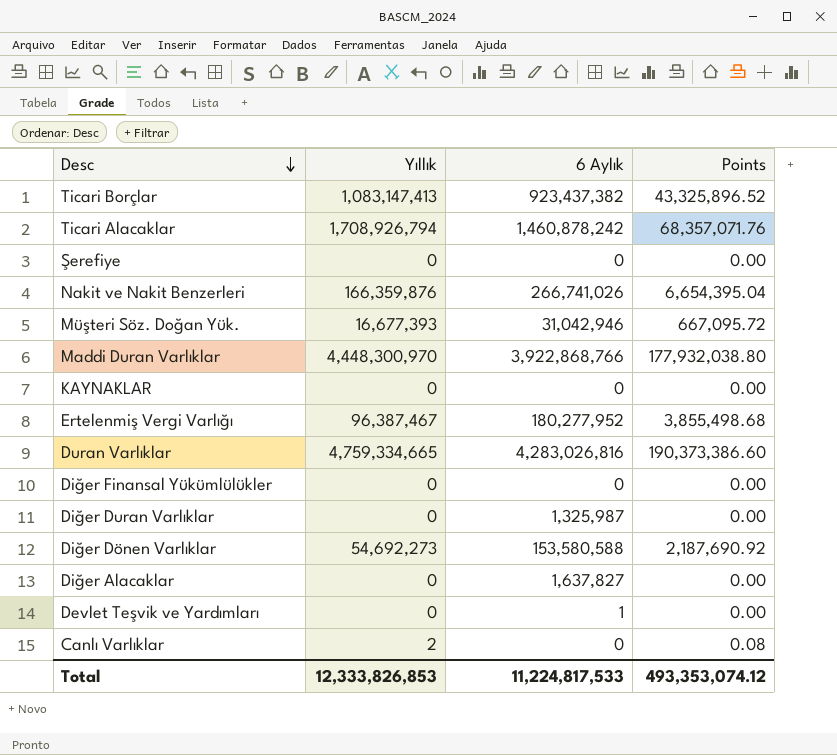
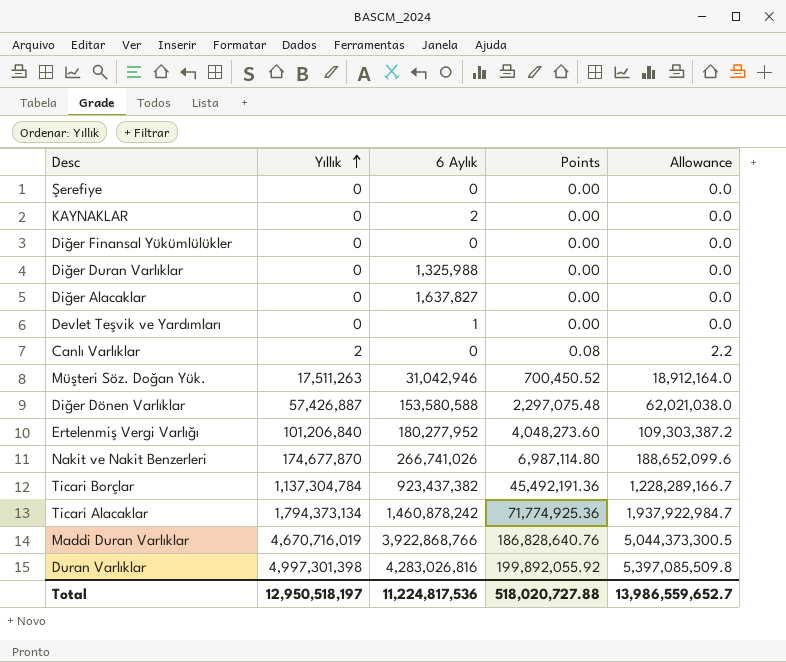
row order: Desc descending -> Yıllık ascending
column Allowance | formula: none -> [Yıllık] * 1.08
KAYNAKLAR | 6 Aylık: 0 -> 2
Diğer Duran Varlıklar | 6 Aylık: 1,325,987 -> 1,325,988
Müşteri Söz. Doğan Yük. | Yıllık: 16,677,393 -> 17,511,263
Müşteri Söz. Doğan Yük. | Points: 667,095.72 -> 700,450.52
Diğer Dönen Varlıklar | Yıllık: 54,692,273 -> 57,426,887
Diğer Dönen Varlıklar | Points: 2,187,690.92 -> 2,297,075.48
Ertelenmiş Vergi Varlığı | Yıllık: 96,387,467 -> 101,206,840
Ertelenmiş Vergi Varlığı | Points: 3,855,498.68 -> 4,048,273.60
Nakit ve Nakit Benzerleri | Yıllık: 166,359,876 -> 174,677,870
Nakit ve Nakit Benzerleri | Points: 6,654,395.04 -> 6,987,114.80
Ticari Borçlar | Yıllık: 1,083,147,413 -> 1,137,304,784
Ticari Borçlar | Points: 43,325,896.52 -> 45,492,191.36
Ticari Alacaklar | Yıllık: 1,708,926,794 -> 1,794,373,134
Ticari Alacaklar | Points: 68,357,071.76 -> 71,774,925.36
Maddi Duran Varlıklar | Yıllık: 4,448,300,970 -> 4,670,716,019
Maddi Duran Varlıklar | Points: 177,932,038.80 -> 186,828,640.76
Duran Varlıklar | Yıllık: 4,759,334,665 -> 4,997,301,398
Duran Varlıklar | Points: 190,373,386.60 -> 199,892,055.92
Total | Yıllık: 12,333,826,853 -> 12,950,518,197
Total | 6 Aylık: 11,224,817,533 -> 11,224,817,536
Total | Points: 493,353,074.12 -> 518,020,727.88

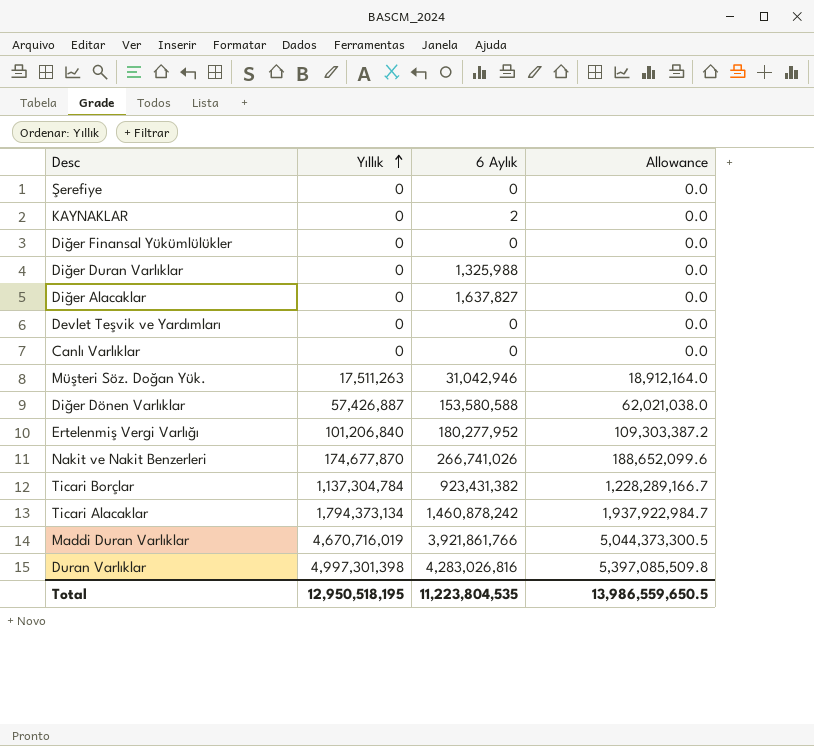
column Points | formula: [Yıllık] * 0.04 -> none
Devlet Teşvik ve Yardımları | 6 Aylık: 1 -> 0
Canlı Varlıklar | Yıllık: 2 -> 0
Canlı Varlıklar | Allowance: 2.2 -> 0.0
Ticari Borçlar | 6 Aylık: 923,437,382 -> 923,431,382
Maddi Duran Varlıklar | 6 Aylık: 3,922,868,766 -> 3,921,861,766
Total | Yıllık: 12,950,518,197 -> 12,950,518,195
Total | 6 Aylık: 11,224,817,536 -> 11,223,804,535
Total | Allowance: 13,986,559,652.7 -> 13,986,559,650.5

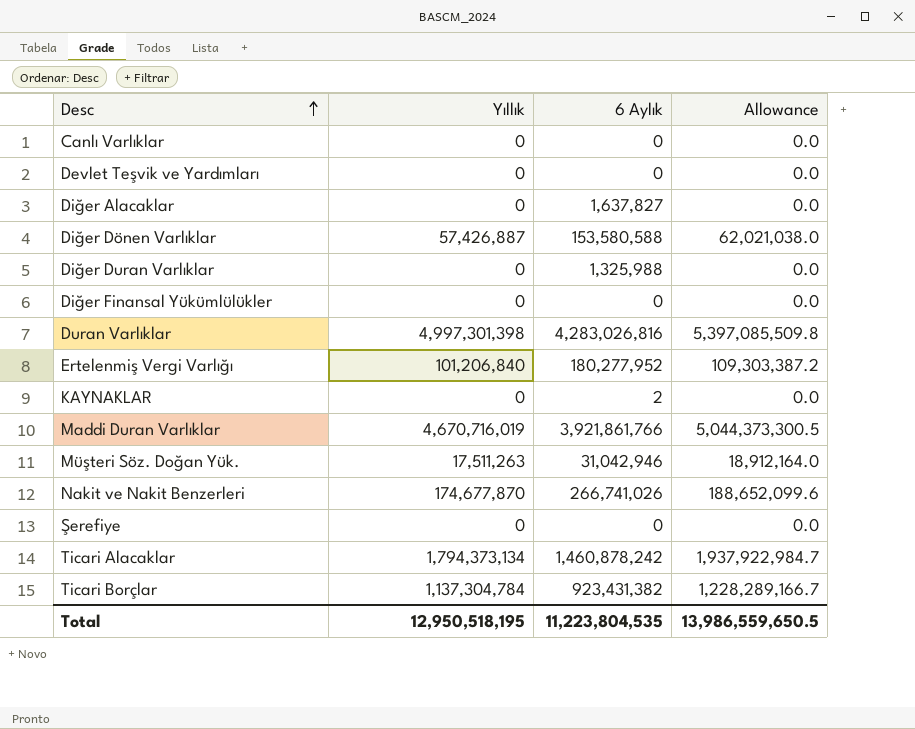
row order: Yıllık ascending -> Desc ascending

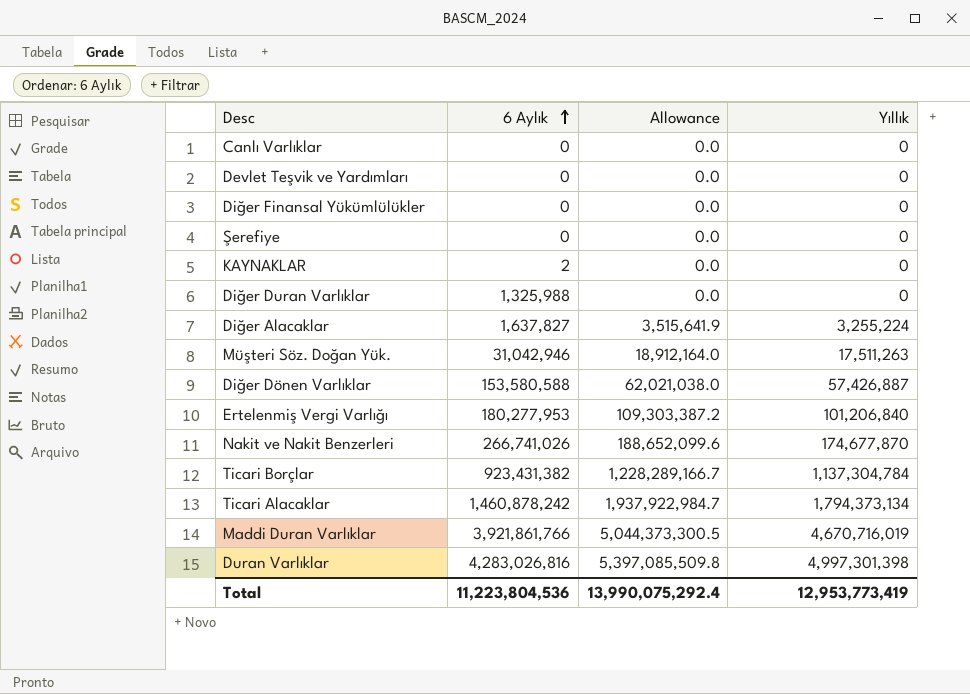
row order: Desc ascending -> 6 Aylık ascending
column Yıllık | position: 2 -> 4
Diğer Alacaklar | Allowance: 0.0 -> 3,515,641.9
Diğer Alacaklar | Yıllık: 0 -> 3,255,224
Ertelenmiş Vergi Varlığı | 6 Aylık: 180,277,952 -> 180,277,953
Total | 6 Aylık: 11,223,804,535 -> 11,223,804,536
Total | Allowance: 13,986,559,650.5 -> 13,990,075,292.4
Total | Yıllık: 12,950,518,195 -> 12,953,773,419

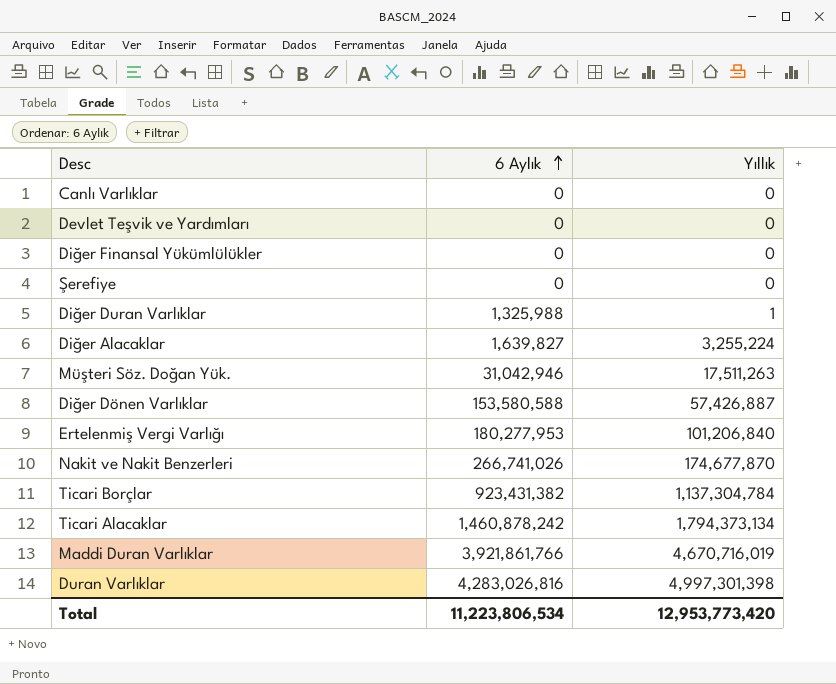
column Allowance | formula: [Yıllık] * 1.08 -> none
row KAYNAKLAR: 2 | 0.0 | 0 -> none
Diğer Duran Varlıklar | Yıllık: 0 -> 1
Diğer Alacaklar | 6 Aylık: 1,637,827 -> 1,639,827
Total | 6 Aylık: 11,223,804,536 -> 11,223,806,534
Total | Yıllık: 12,953,773,419 -> 12,953,773,420

